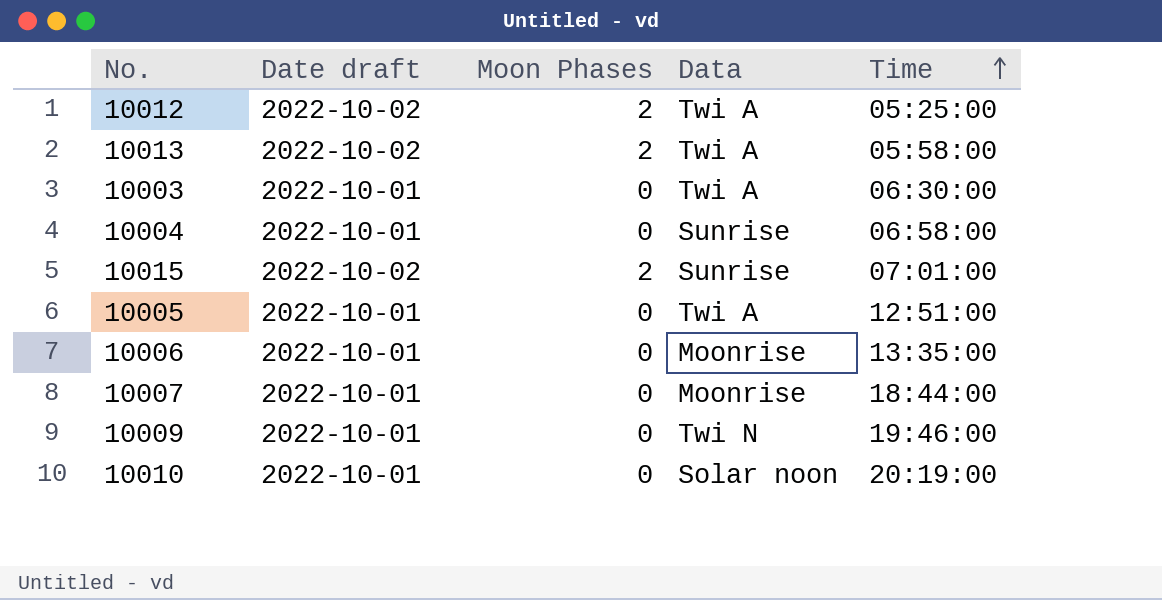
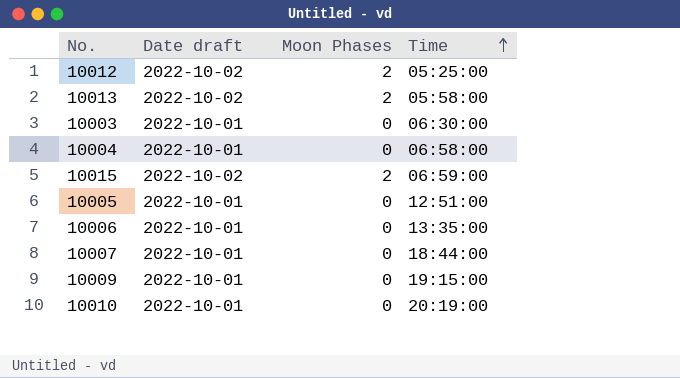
column Data | position: 4 -> none
10015 | Time: 07:01:00 -> 06:59:00
10009 | Time: 19:46:00 -> 19:15:00

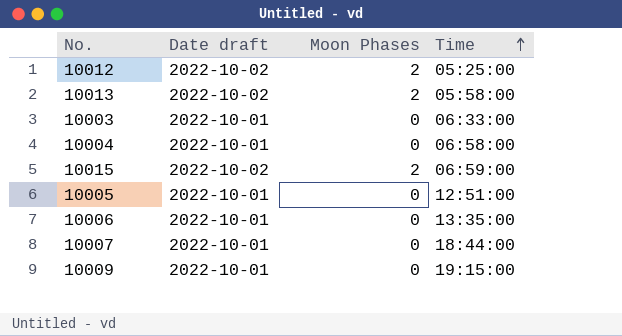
row 10010: 2022-10-01 | 0 | 20:19:00 -> none
10003 | Time: 06:30:00 -> 06:33:00

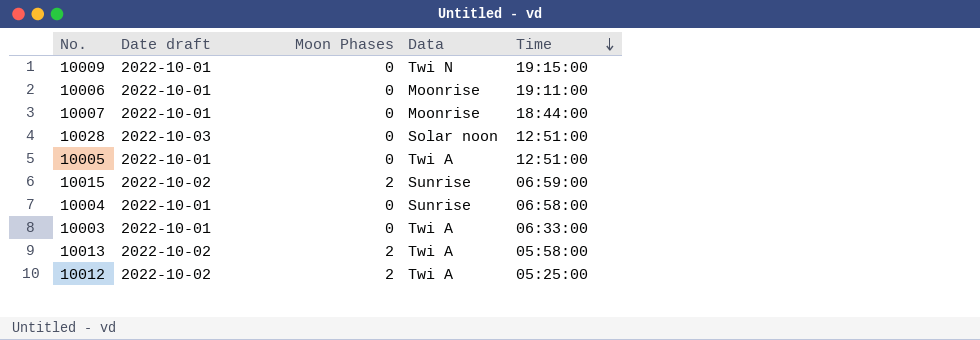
row order: Time ascending -> Time descending
column Data | position: none -> 4
10006 | Time: 13:35:00 -> 19:11:00
row 10028: none -> 2022-10-03 | 0 | Solar noon | 12:51:00

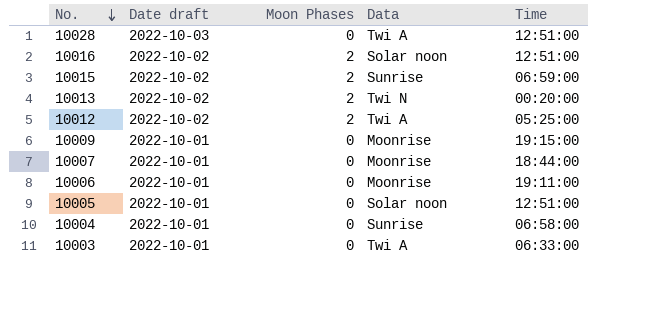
row order: Time descending -> No. descending
10028 | Data: Solar noon -> Twi A
row 10016: none -> 2022-10-02 | 2 | Solar noon | 12:51:00
10013 | Data: Twi A -> Twi N
10013 | Time: 05:58:00 -> 00:20:00
10009 | Data: Twi N -> Moonrise
10005 | Data: Twi A -> Solar noon

